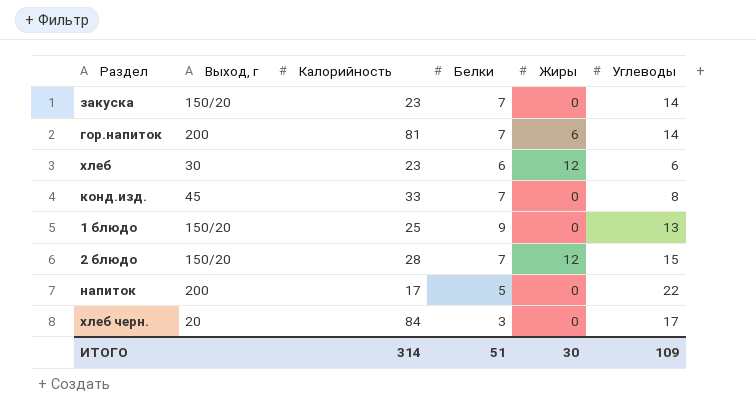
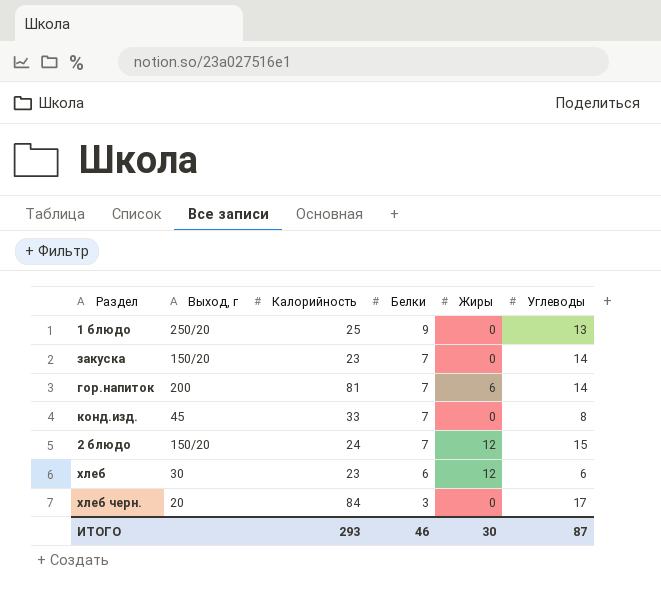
row order: none -> Белки descending
row напиток: 200 | 17 | 5 | 0 | 22 -> none
1 блюдо | Выход, г: 150/20 -> 250/20
2 блюдо | Калорийность: 28 -> 24
ИТОГО | Калорийность: 314 -> 293
ИТОГО | Белки: 51 -> 46
ИТОГО | Углеводы: 109 -> 87

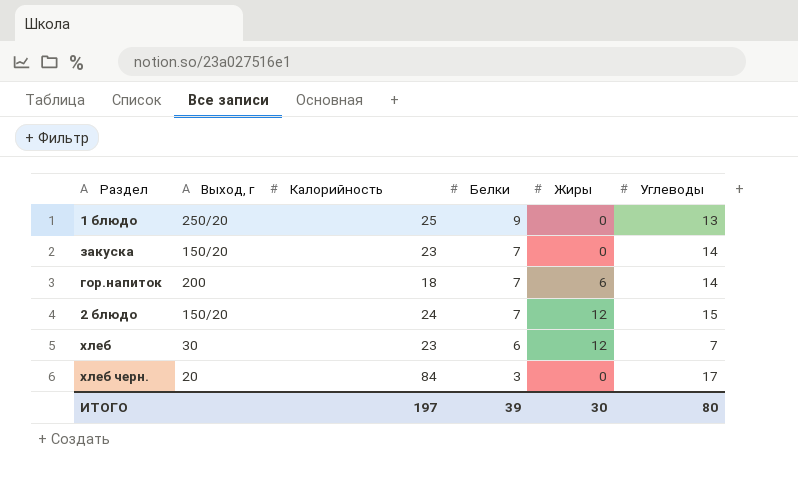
row конд.изд.: 45 | 33 | 7 | 0 | 8 -> none
гор.напиток | Калорийность: 81 -> 18
хлеб | Углеводы: 6 -> 7
ИТОГО | Калорийность: 293 -> 197
ИТОГО | Белки: 46 -> 39
ИТОГО | Углеводы: 87 -> 80

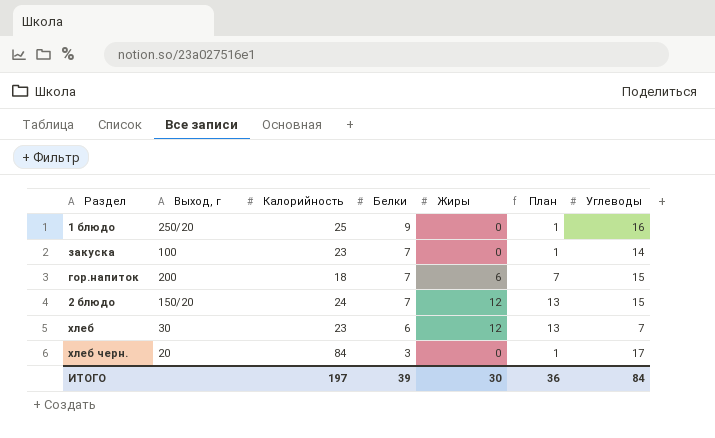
column План | formula: none -> [Жиры] + 1
1 блюдо | Углеводы: 13 -> 16
закуска | Выход, г: 150/20 -> 100
гор.напиток | Углеводы: 14 -> 15
ИТОГО | Углеводы: 80 -> 84

